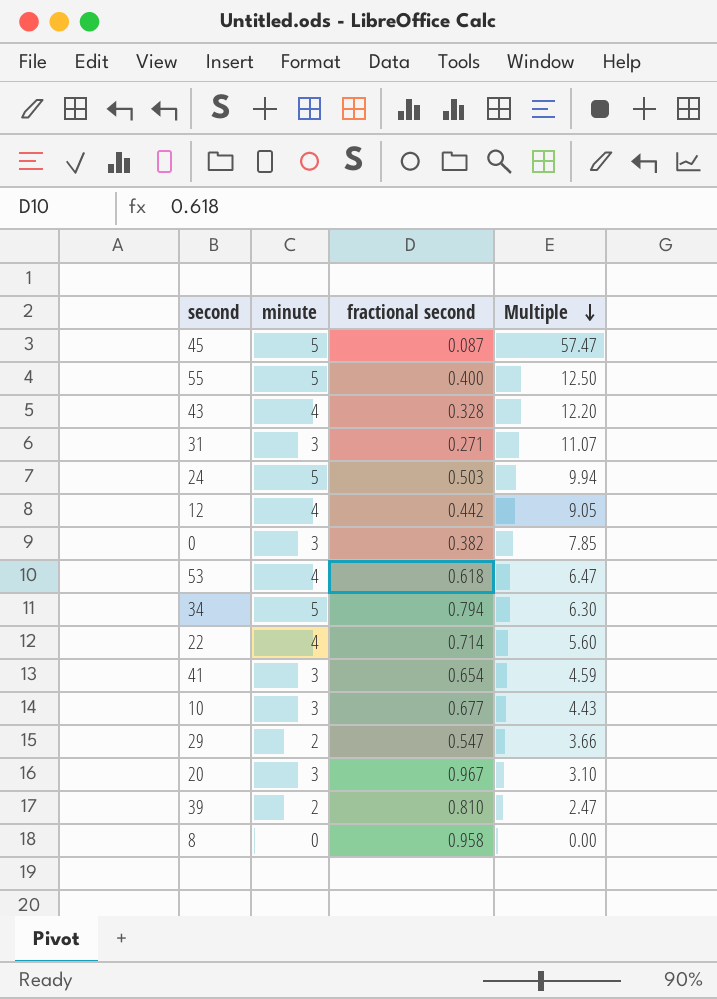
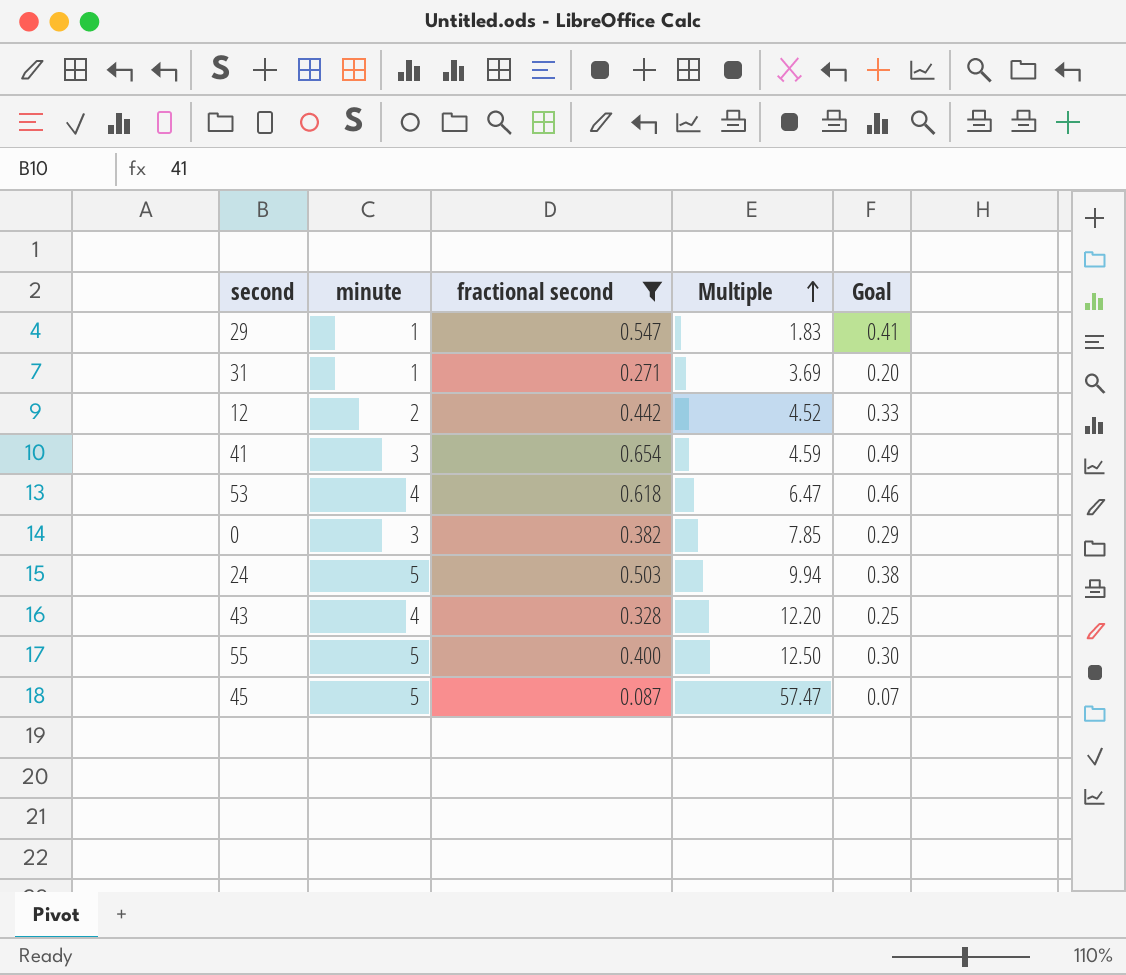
filter: none -> fractional second <= 0.654
row order: Multiple descending -> Multiple ascending
column Goal | formula: none -> [fractional second] * 0.75
29 | minute: 2 -> 1
29 | Multiple: 3.66 -> 1.83
31 | minute: 3 -> 1
31 | Multiple: 11.07 -> 3.69
12 | minute: 4 -> 2
12 | Multiple: 9.05 -> 4.52

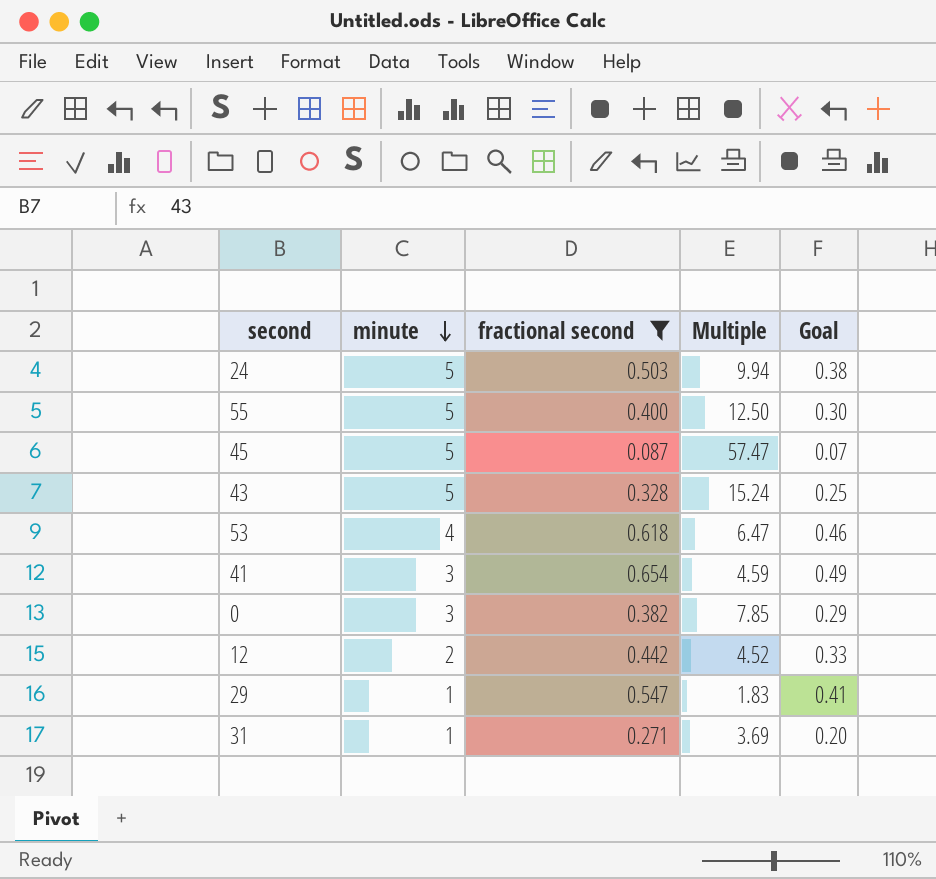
row order: Multiple ascending -> minute descending
43 | minute: 4 -> 5
43 | Multiple: 12.20 -> 15.24

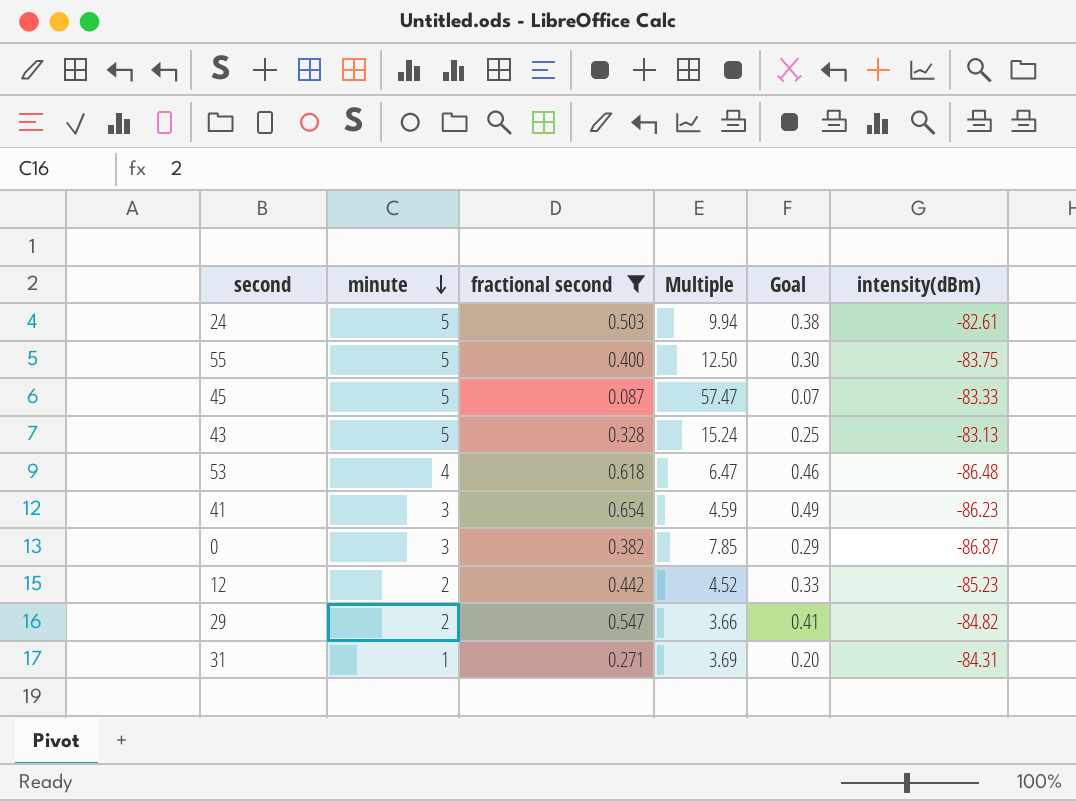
column intensity(dBm) | position: none -> 6
29 | minute: 1 -> 2
29 | Multiple: 1.83 -> 3.66

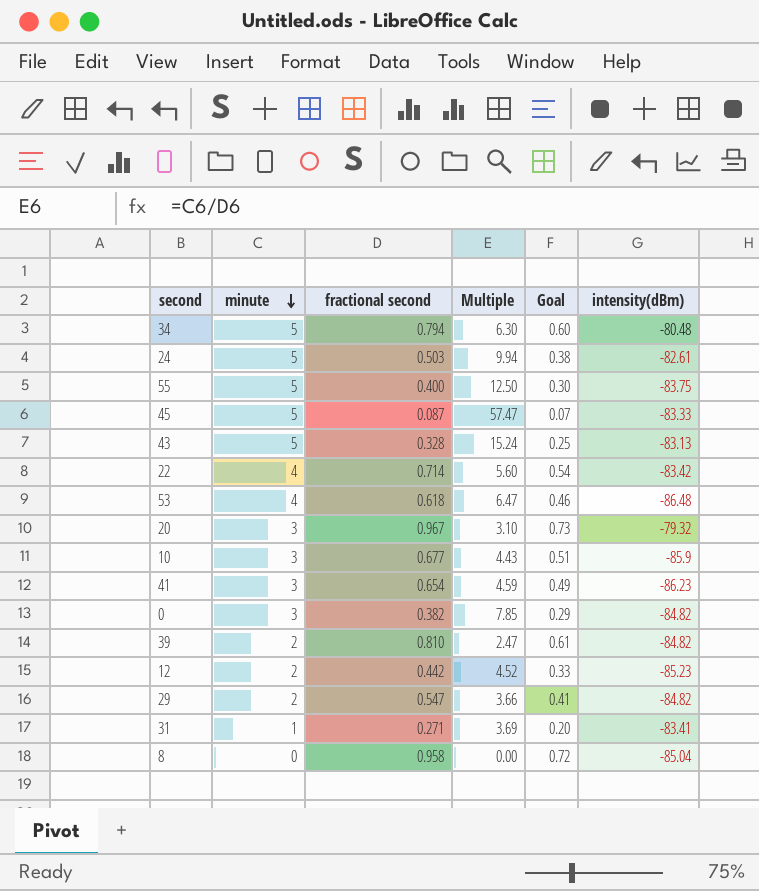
filter: fractional second <= 0.654 -> none
0 | intensity(dBm): -86.87 -> -84.82
31 | intensity(dBm): -84.31 -> -83.41

